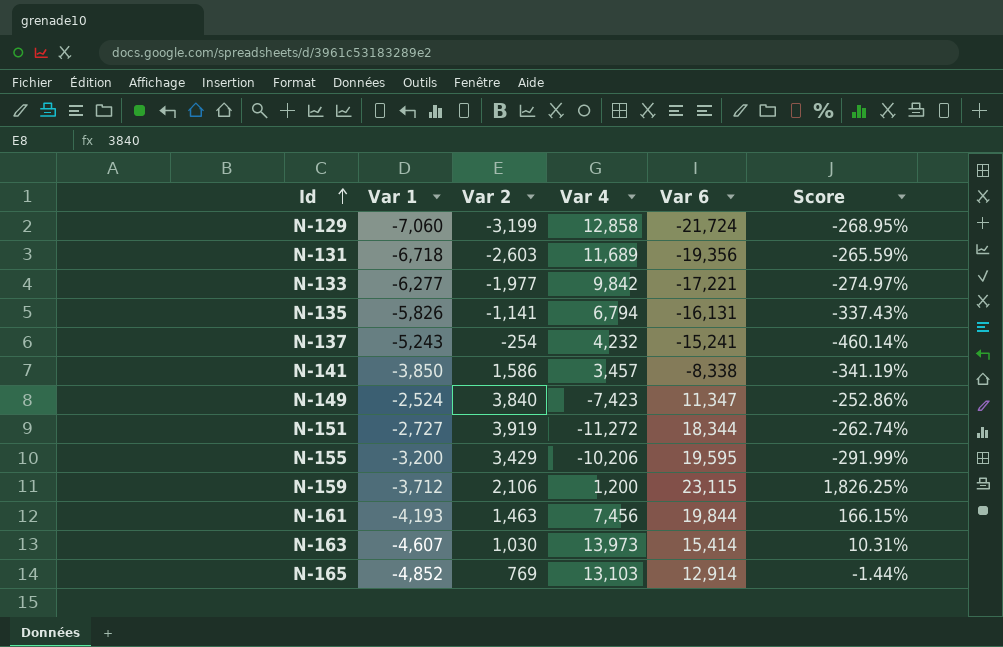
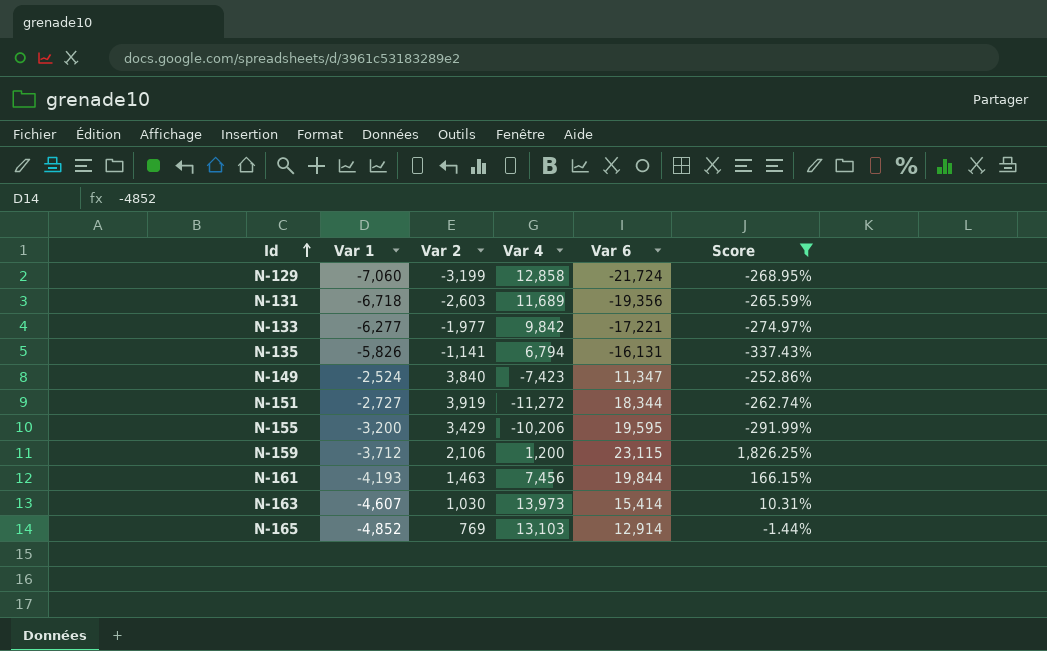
filter: none -> Score >= -337.43%

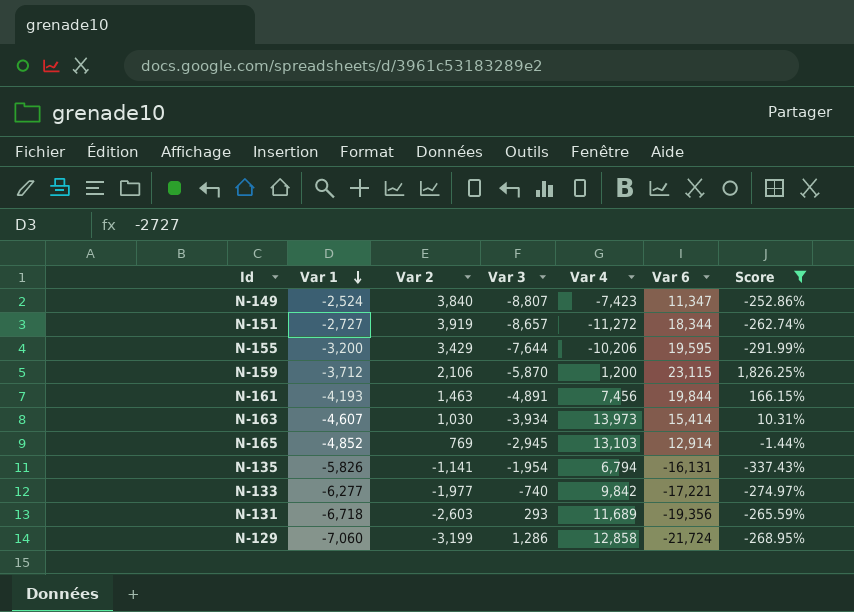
row order: Id ascending -> Var 1 descending
column Var 3 | position: none -> 4

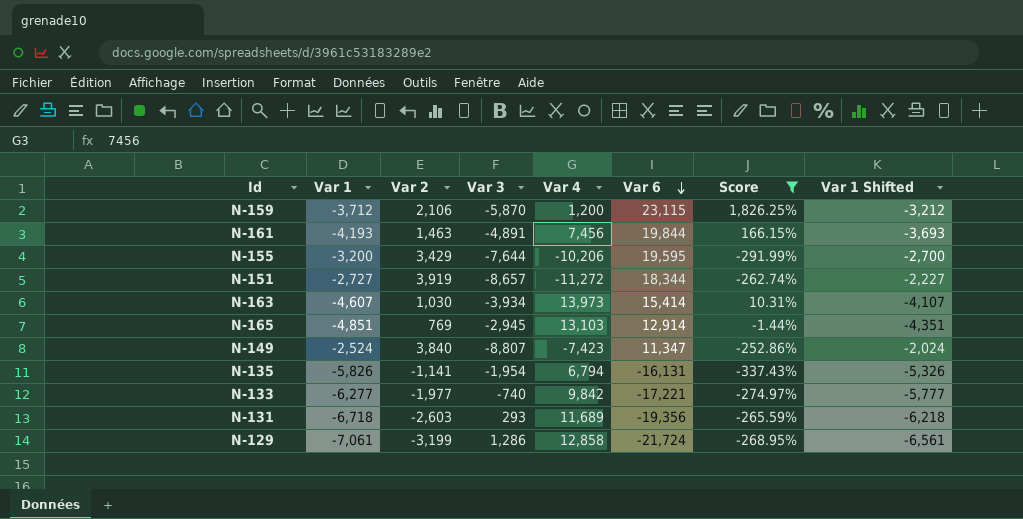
row order: Var 1 descending -> Var 6 descending
column Var 1 Shifted | formula: none -> [Var 1] + 500
N-165 | Var 1: -4,852 -> -4,851
N-129 | Var 1: -7,060 -> -7,061

